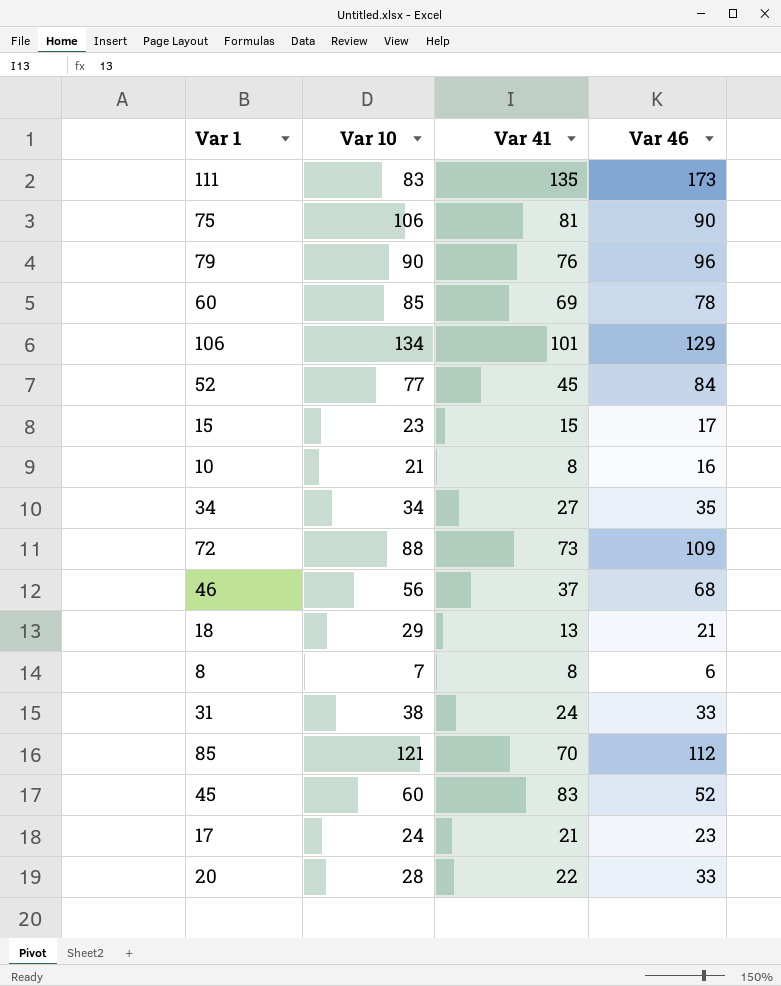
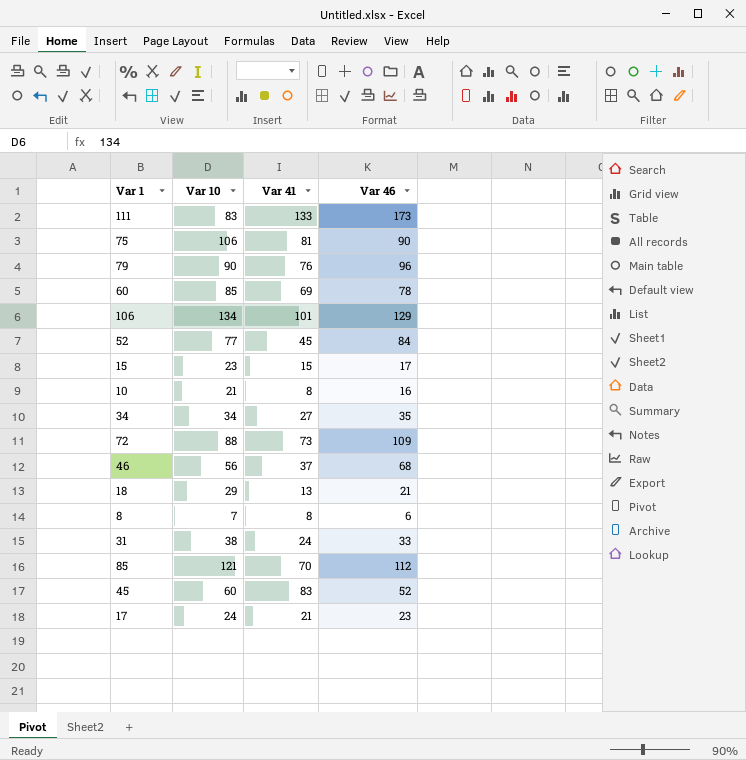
row 20: 28 | 22 | 33 -> none
111 | Var 41: 135 -> 133

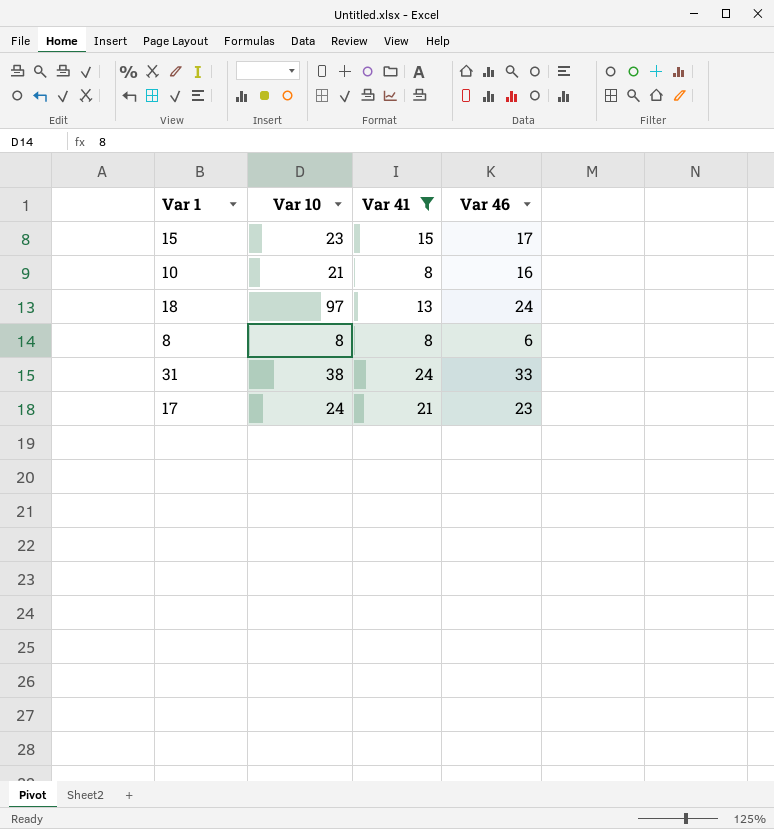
filter: none -> Var 41 <= 24
18 | Var 10: 29 -> 97
18 | Var 46: 21 -> 24
8 | Var 10: 7 -> 8

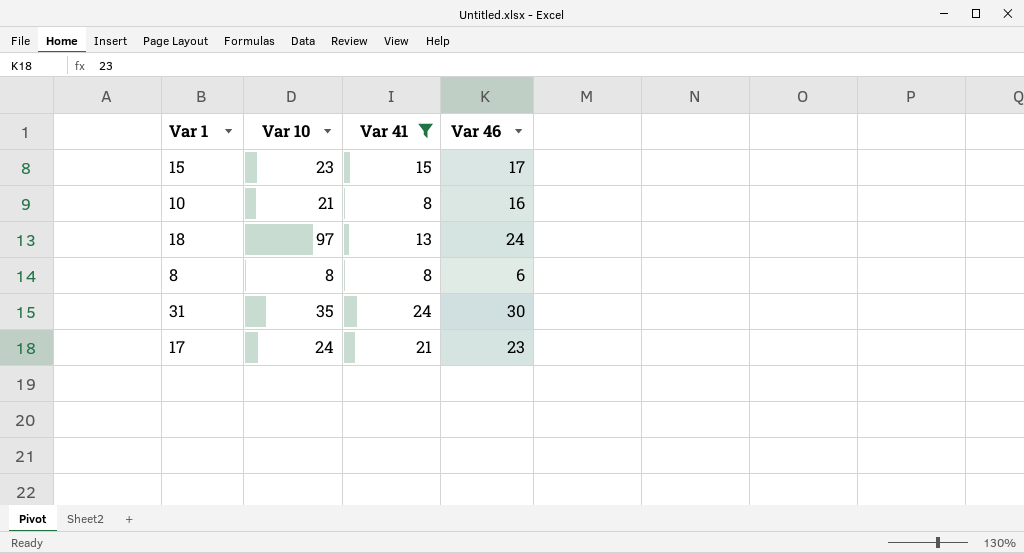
31 | Var 10: 38 -> 35
31 | Var 46: 33 -> 30

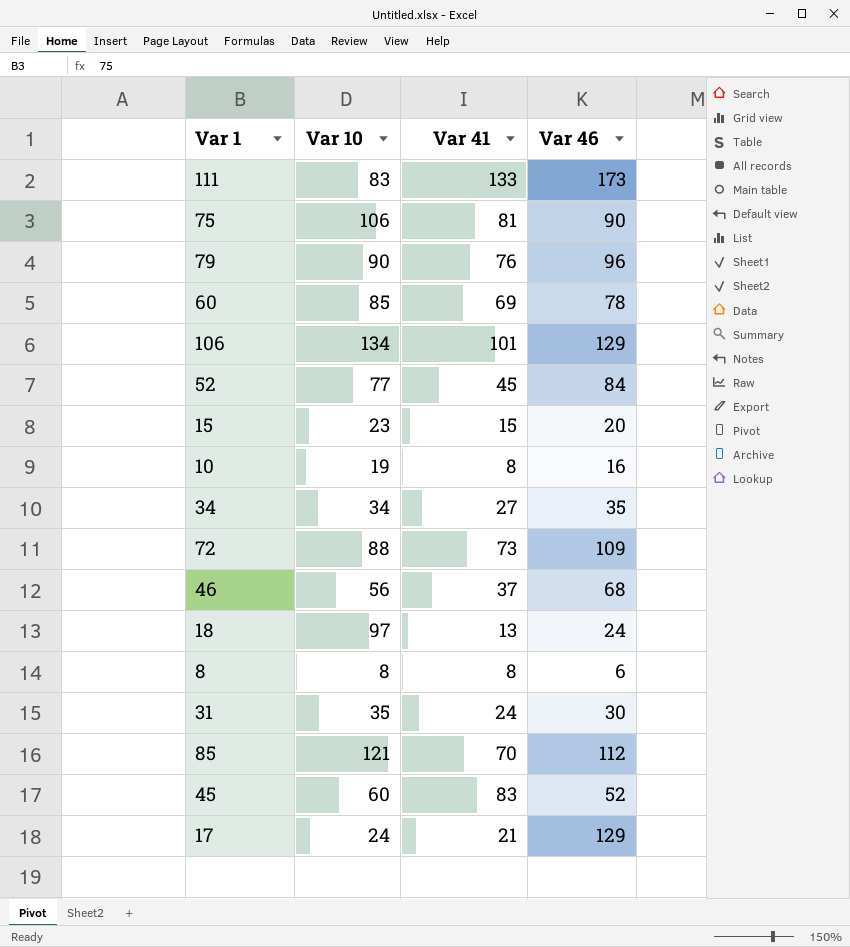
filter: Var 41 <= 24 -> none
15 | Var 46: 17 -> 20
10 | Var 10: 21 -> 19
17 | Var 46: 23 -> 129

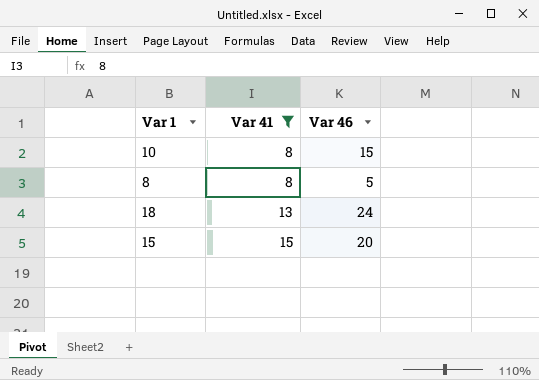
filter: none -> Var 41 <= 15
row order: none -> Var 41 ascending
column Var 10 | position: 2 -> none
10 | Var 46: 16 -> 15
8 | Var 46: 6 -> 5

